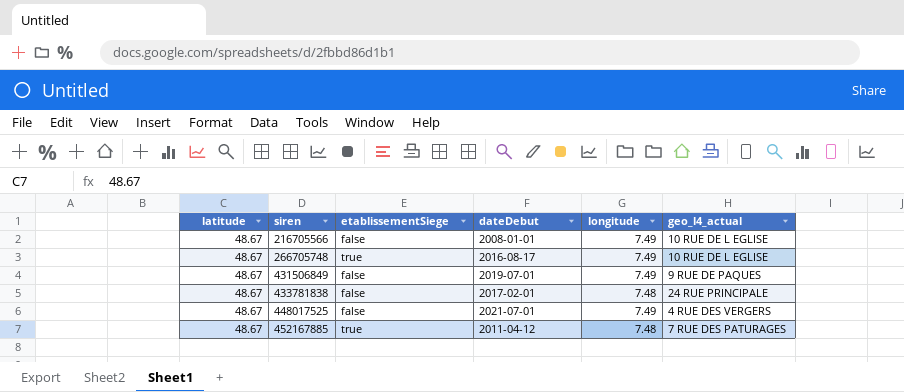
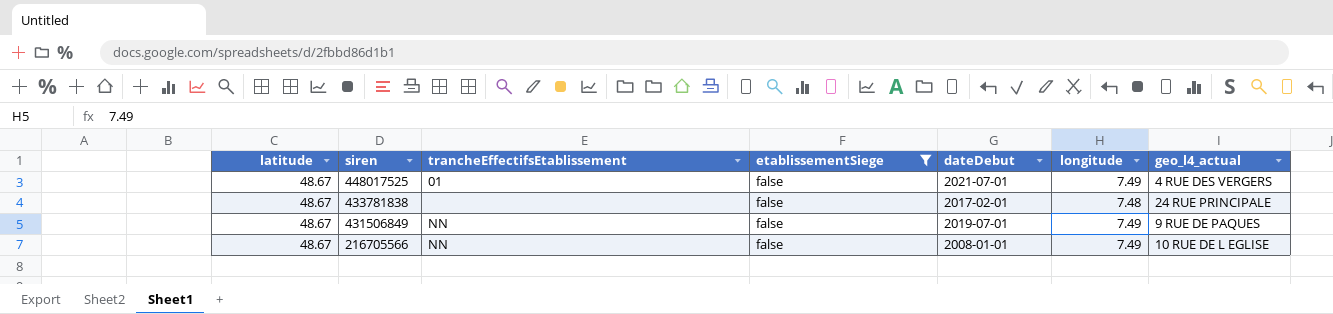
filter: none -> etablissementSiege = false
row order: siren ascending -> siren descending
column trancheEffectifsEtablissement | position: none -> 3

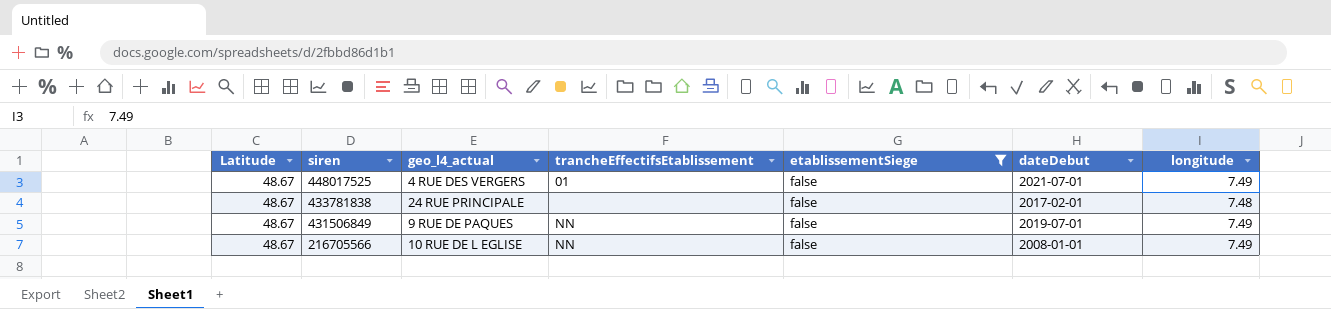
column name: latitude -> Latitude
column geo_l4_actual | position: 7 -> 3

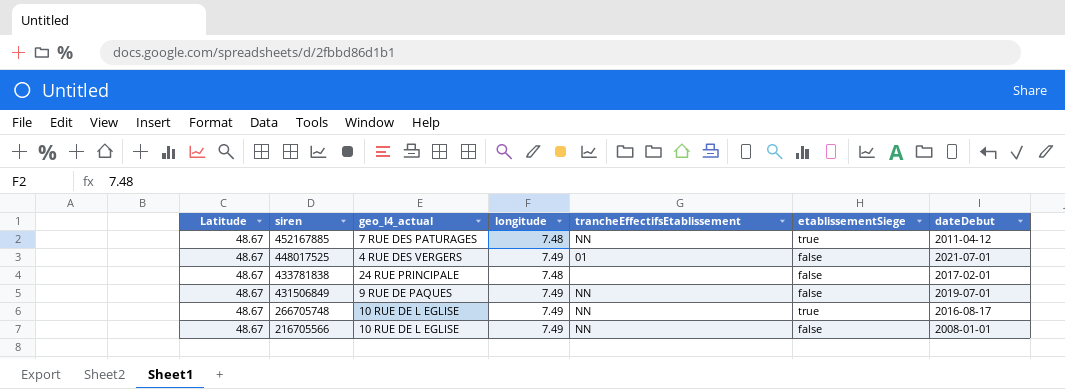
filter: etablissementSiege = false -> none
column longitude | position: 7 -> 4

